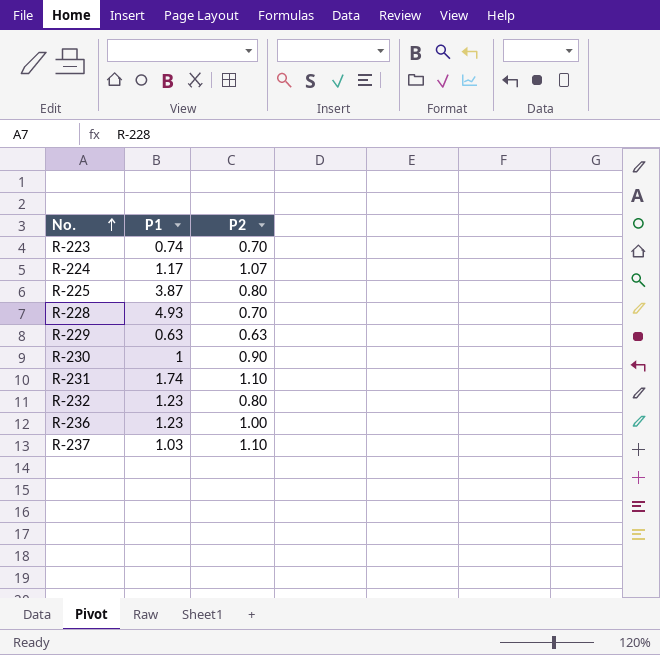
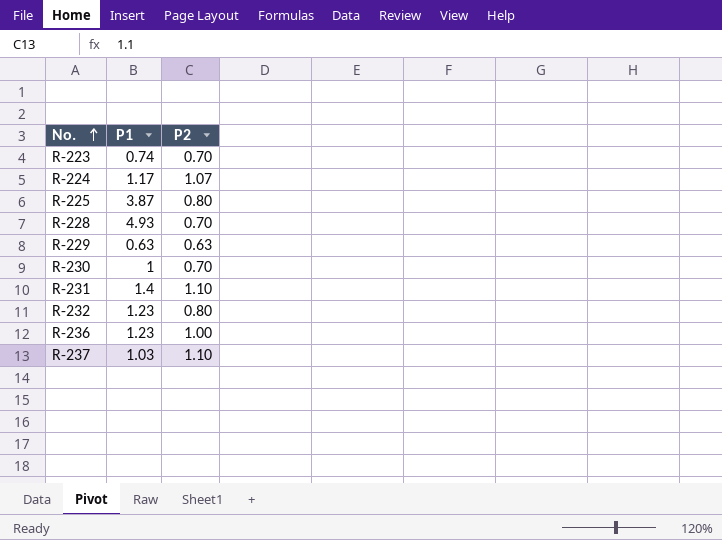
R-230 | P2: 0.90 -> 0.70
R-231 | P1: 1.74 -> 1.4

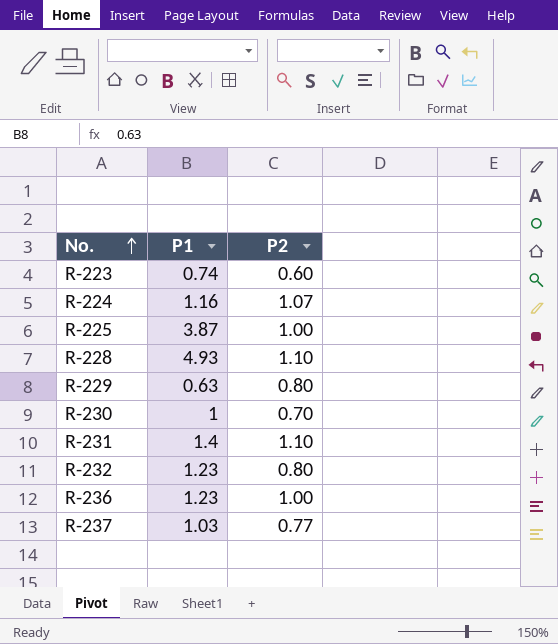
R-223 | P2: 0.70 -> 0.60
R-224 | P1: 1.17 -> 1.16
R-225 | P2: 0.80 -> 1.00
R-228 | P2: 0.70 -> 1.10
R-229 | P2: 0.63 -> 0.80
R-237 | P2: 1.10 -> 0.77

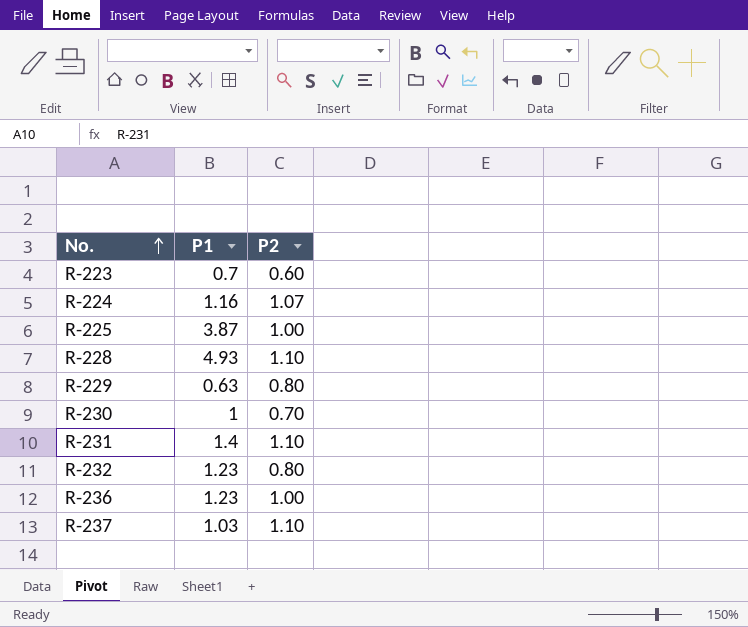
R-223 | P1: 0.74 -> 0.7
R-237 | P2: 0.77 -> 1.10

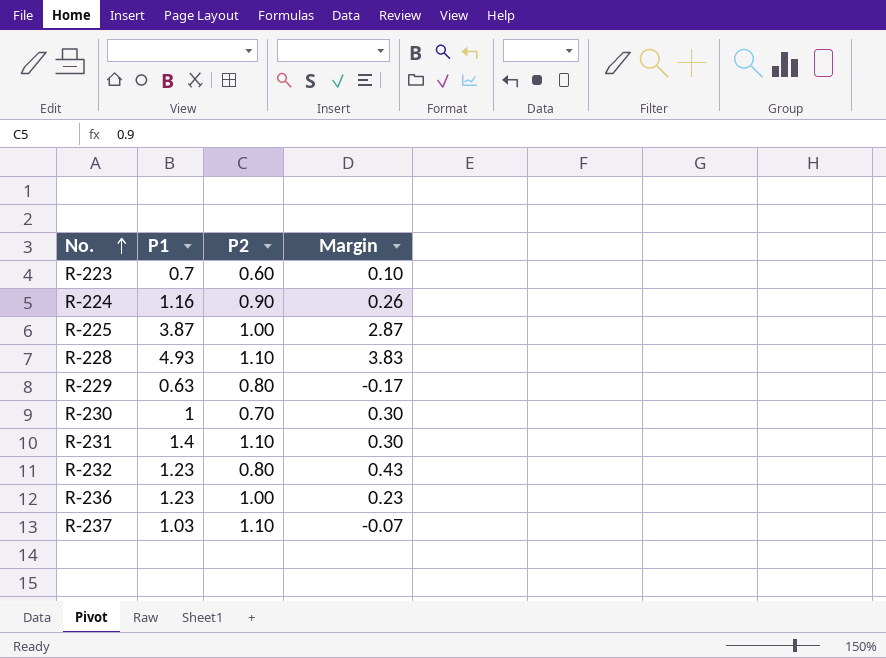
column Margin | formula: none -> [P1] - [P2]
R-224 | P2: 1.07 -> 0.90

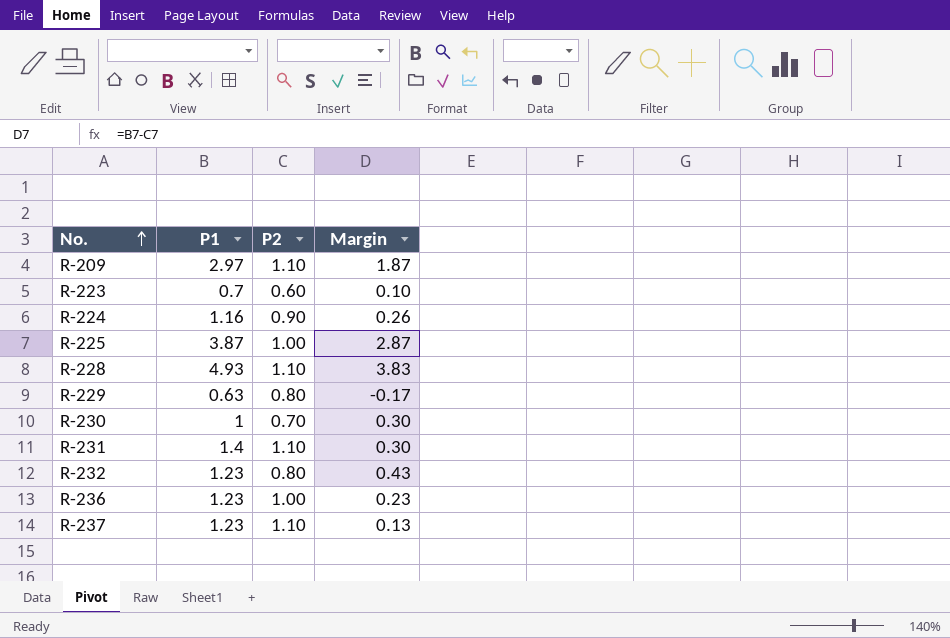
row R-209: none -> 2.97 | 1.10 | 1.87
R-237 | P1: 1.03 -> 1.23
R-237 | Margin: -0.07 -> 0.13

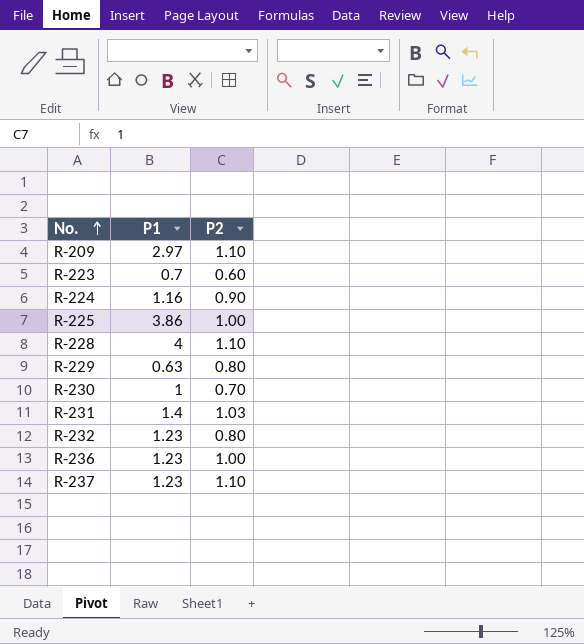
column Margin | formula: [P1] - [P2] -> none
R-225 | P1: 3.87 -> 3.86
R-228 | P1: 4.93 -> 4
R-231 | P2: 1.10 -> 1.03

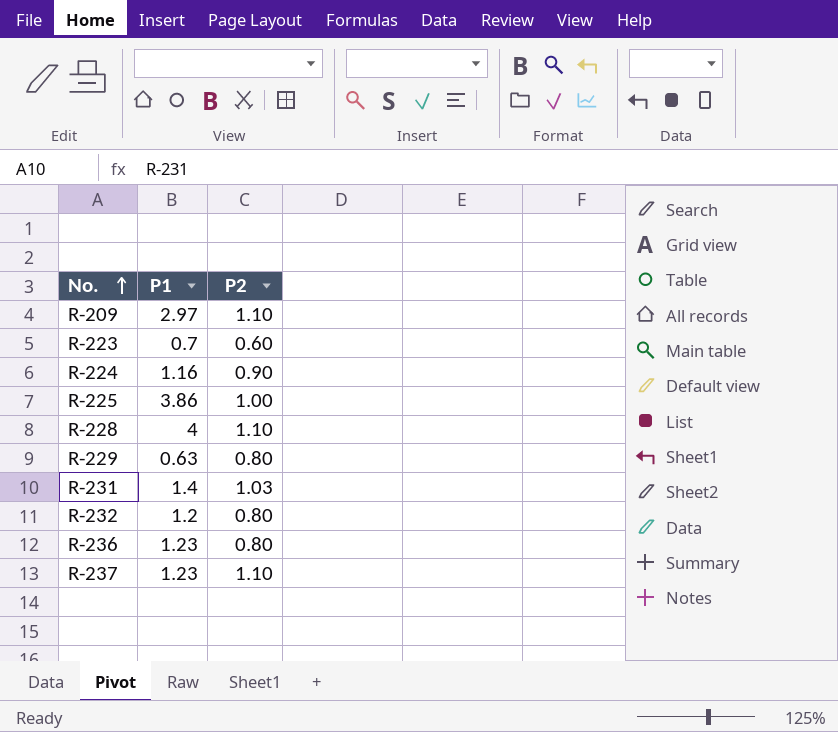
row R-230: 1 | 0.70 -> none
R-232 | P1: 1.23 -> 1.2
R-236 | P2: 1.00 -> 0.80

